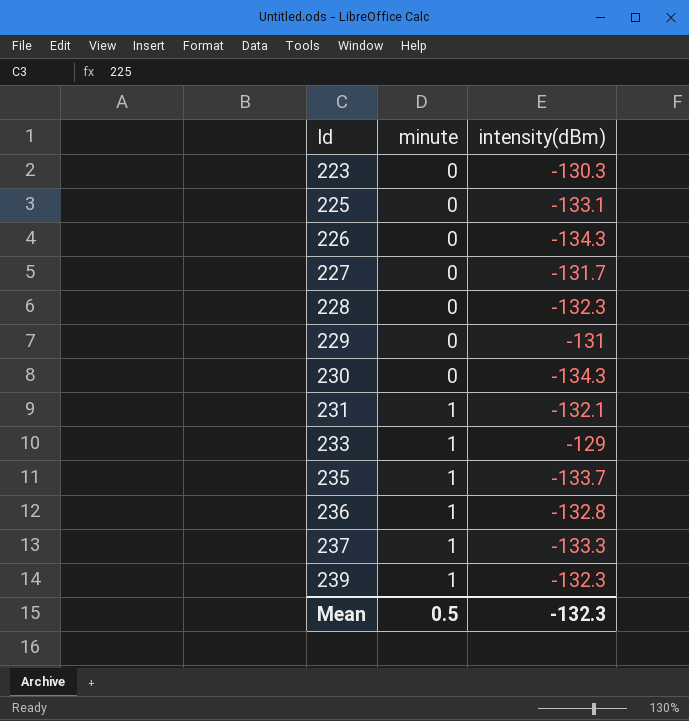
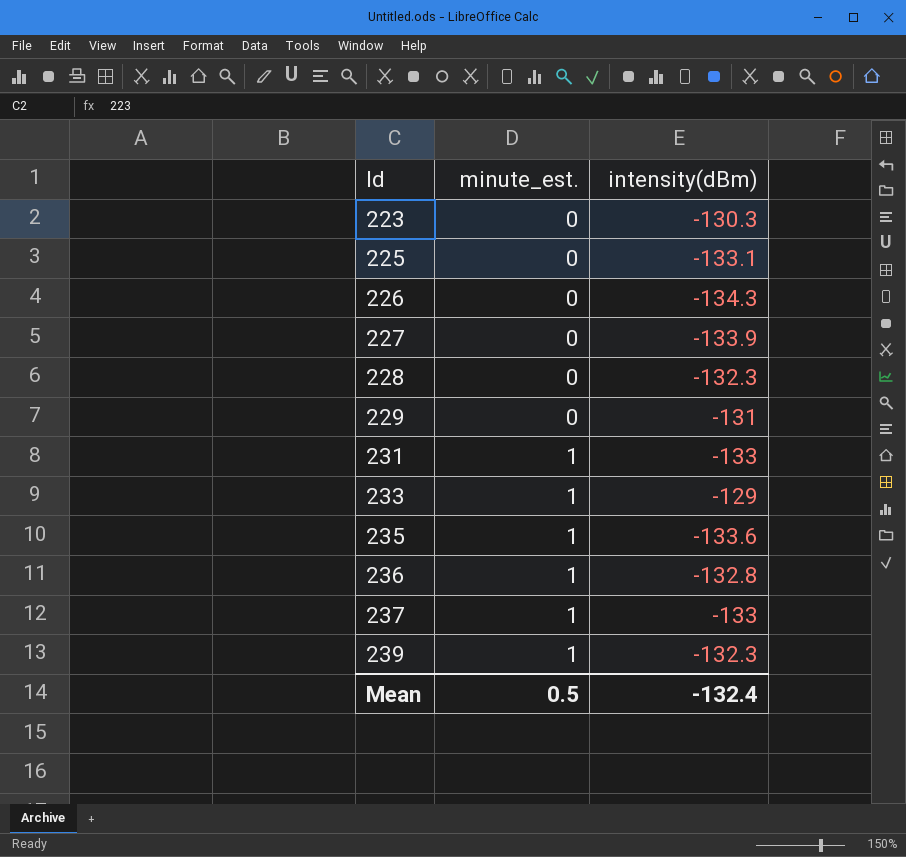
column name: minute -> minute_est.
row 230: 0 | -134.3 -> none
227 | intensity(dBm): -131.7 -> -133.9
231 | intensity(dBm): -132.1 -> -133
235 | intensity(dBm): -133.7 -> -133.6
237 | intensity(dBm): -133.3 -> -133
Mean | intensity(dBm): -132.3 -> -132.4

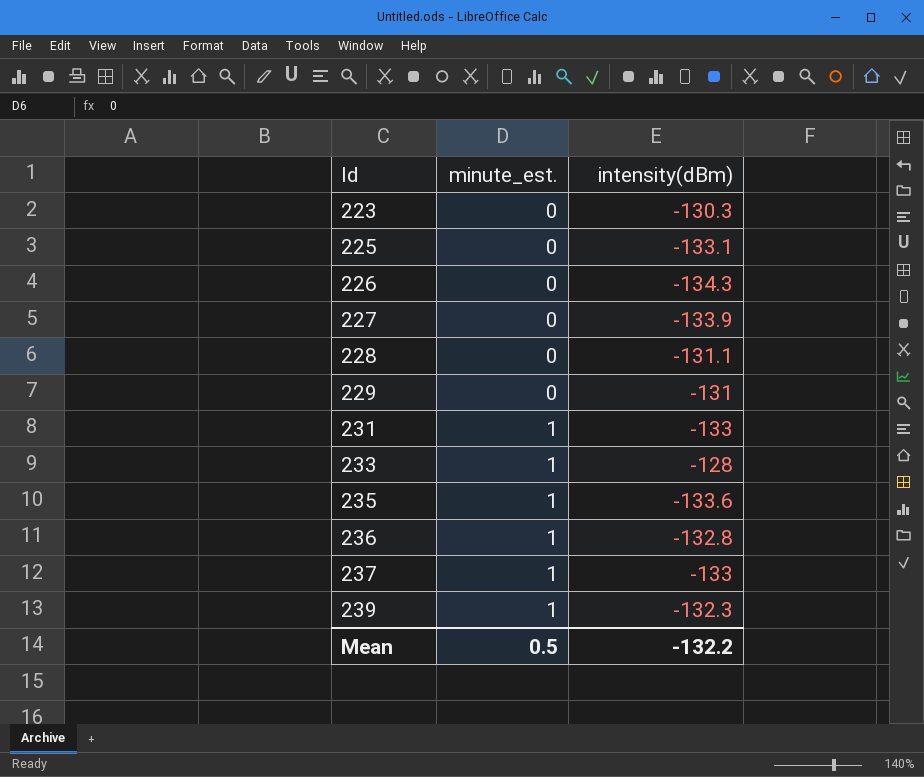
228 | intensity(dBm): -132.3 -> -131.1
233 | intensity(dBm): -129 -> -128
Mean | intensity(dBm): -132.4 -> -132.2

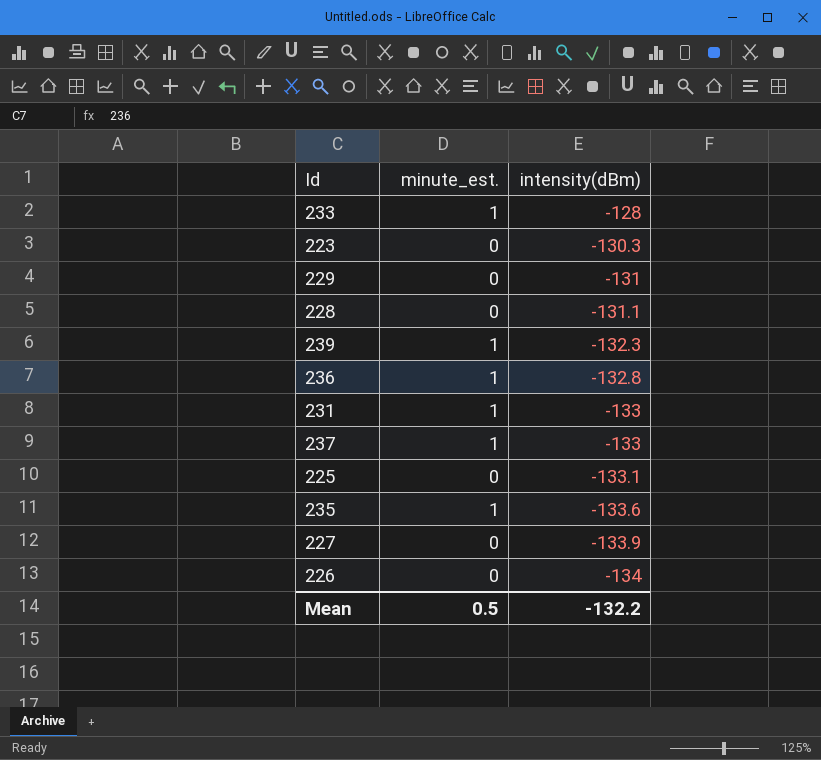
row order: Id ascending -> intensity(dBm) descending
226 | intensity(dBm): -134.3 -> -134

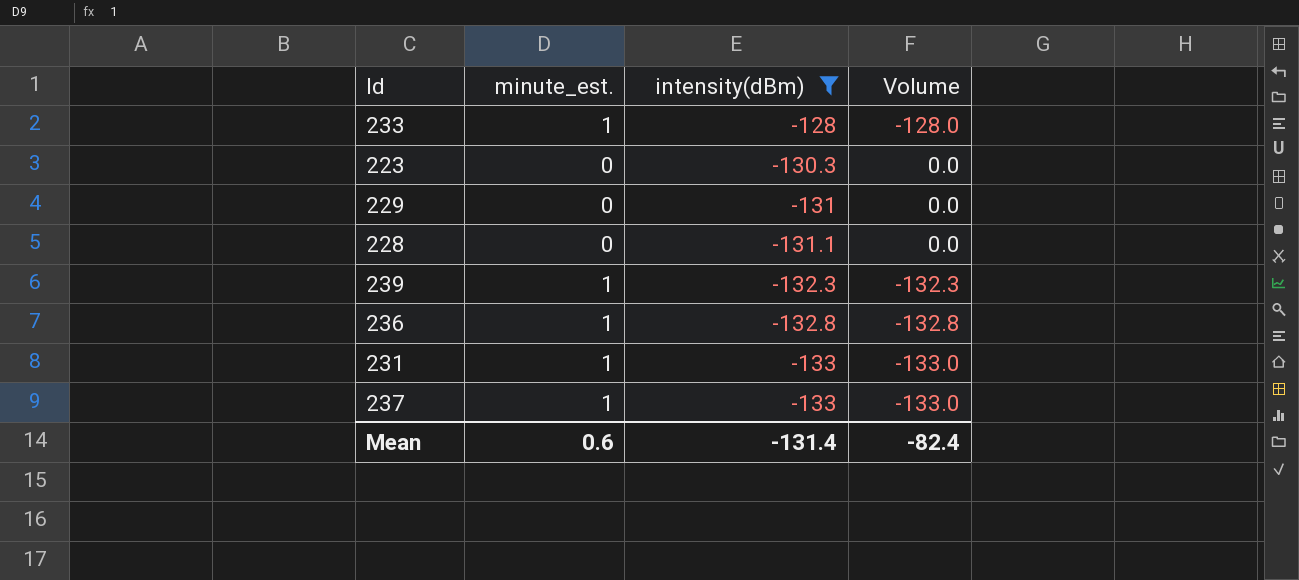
filter: none -> intensity(dBm) >= -133
column Volume | formula: none -> [minute_est.] * [intensity(dBm)]
Mean | minute_est.: 0.5 -> 0.6
Mean | intensity(dBm): -132.2 -> -131.4

